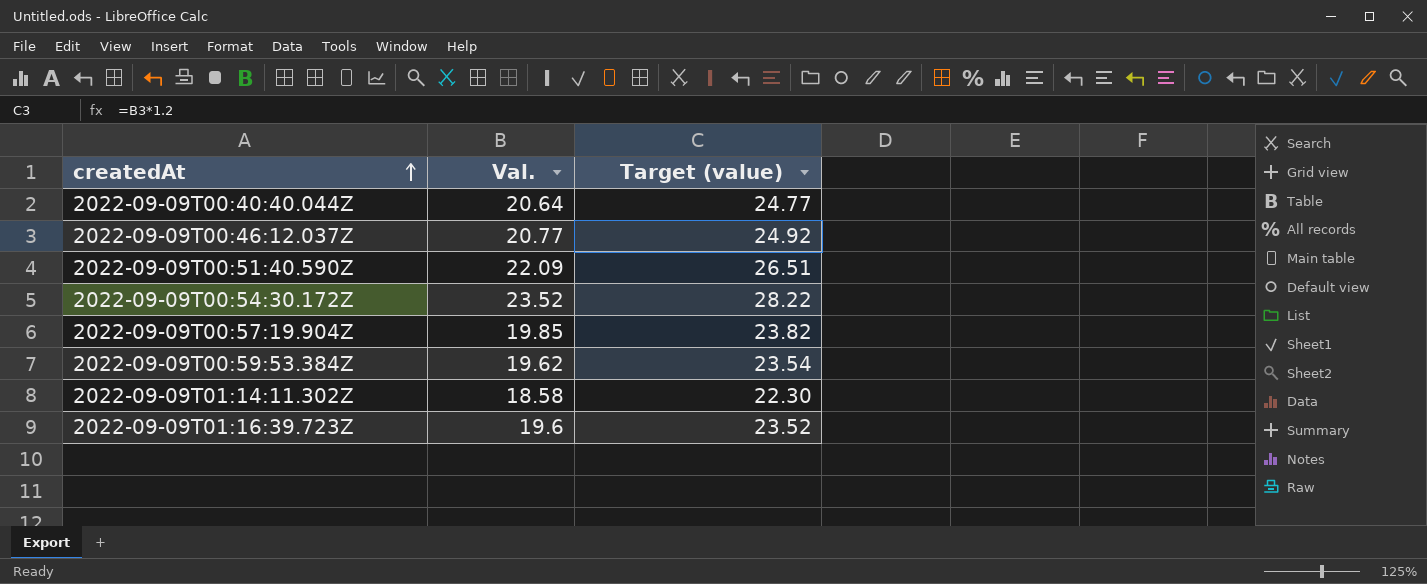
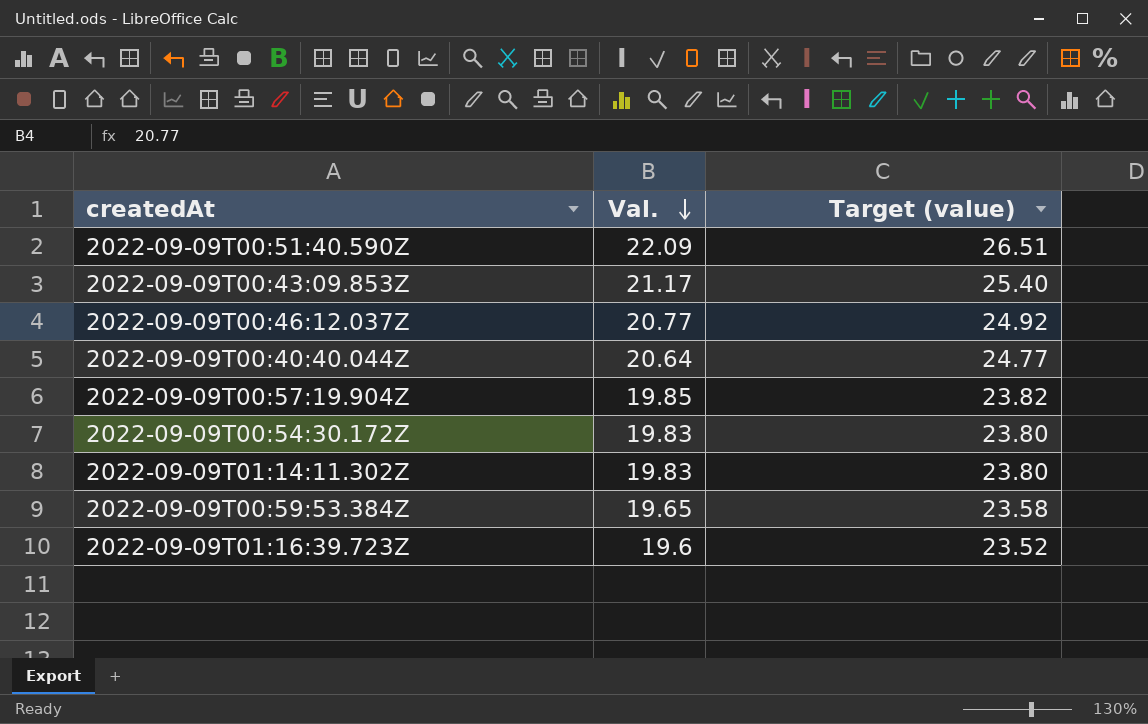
row order: createdAt ascending -> Val. descending
row 2022-09-09T00:43:09.853Z: none -> 21.17 | 25.40
2022-09-09T00:54:30.172Z | Val.: 23.52 -> 19.83
2022-09-09T00:54:30.172Z | Target (value): 28.22 -> 23.80
2022-09-09T01:14:11.302Z | Val.: 18.58 -> 19.83
2022-09-09T01:14:11.302Z | Target (value): 22.30 -> 23.80
2022-09-09T00:59:53.384Z | Val.: 19.62 -> 19.65
2022-09-09T00:59:53.384Z | Target (value): 23.54 -> 23.58

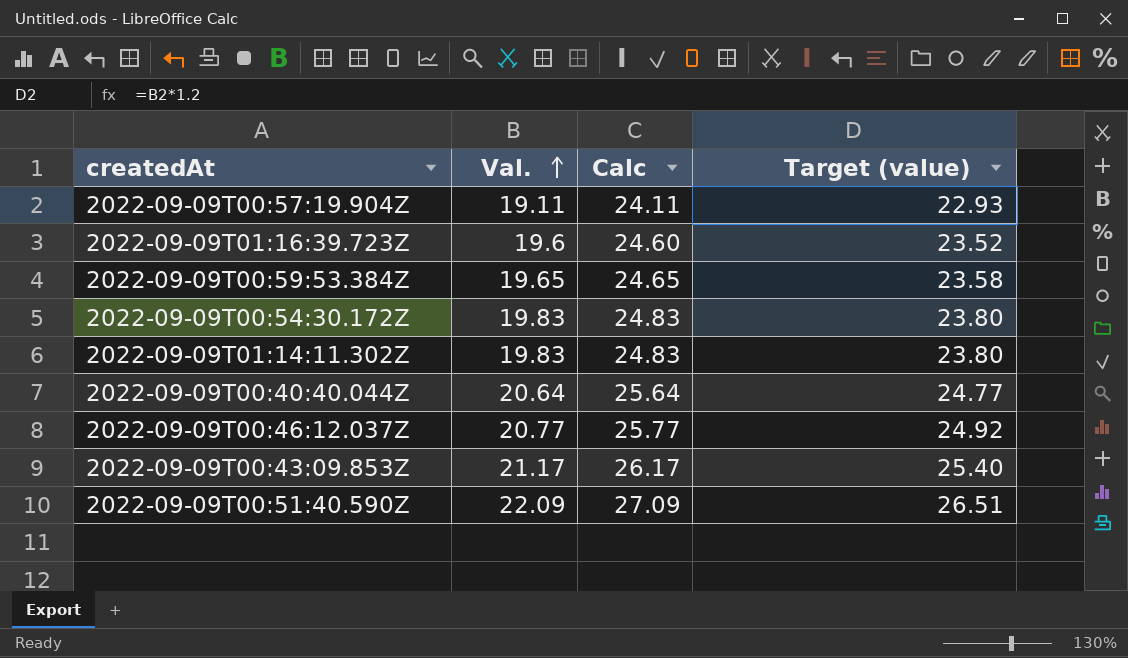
row order: Val. descending -> Val. ascending
column Calc | formula: none -> [Val.] + 5
2022-09-09T00:57:19.904Z | Val.: 19.85 -> 19.11
2022-09-09T00:57:19.904Z | Target (value): 23.82 -> 22.93

